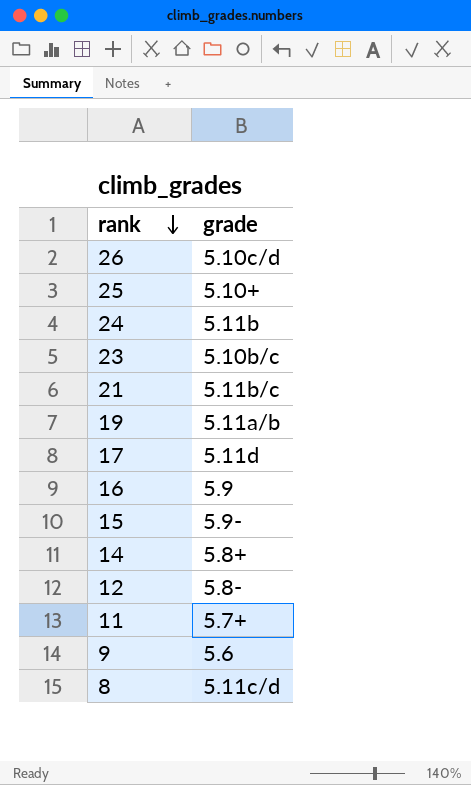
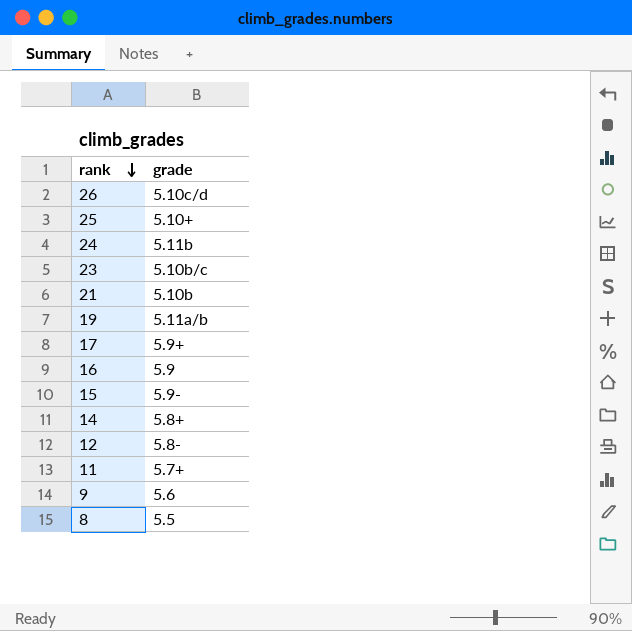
21 | grade: 5.11b/c -> 5.10b
17 | grade: 5.11d -> 5.9+
8 | grade: 5.11c/d -> 5.5

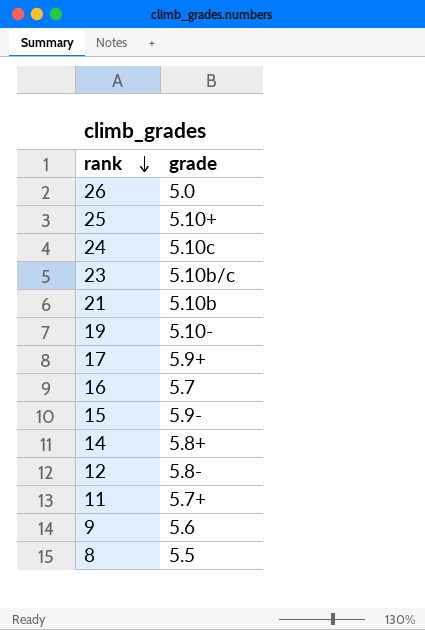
26 | grade: 5.10c/d -> 5.0
24 | grade: 5.11b -> 5.10c
19 | grade: 5.11a/b -> 5.10-
16 | grade: 5.9 -> 5.7

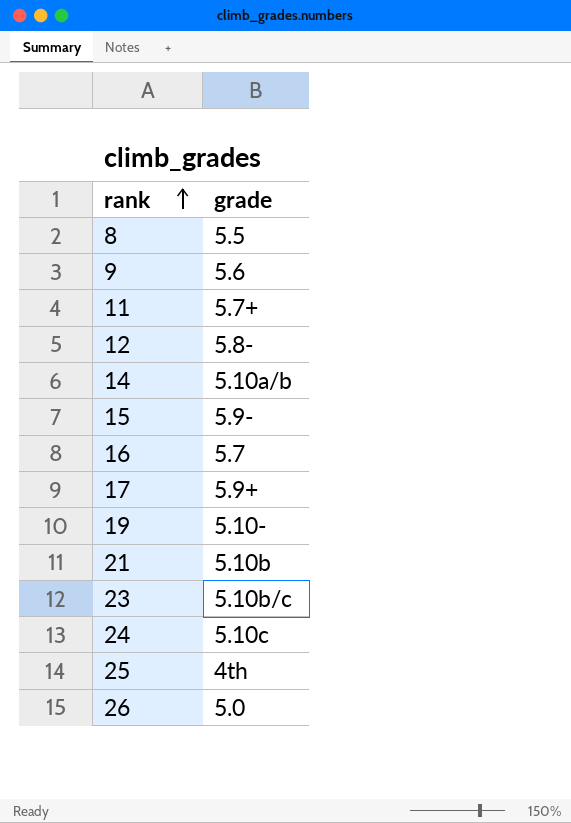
row order: rank descending -> rank ascending
14 | grade: 5.8+ -> 5.10a/b
25 | grade: 5.10+ -> 4th

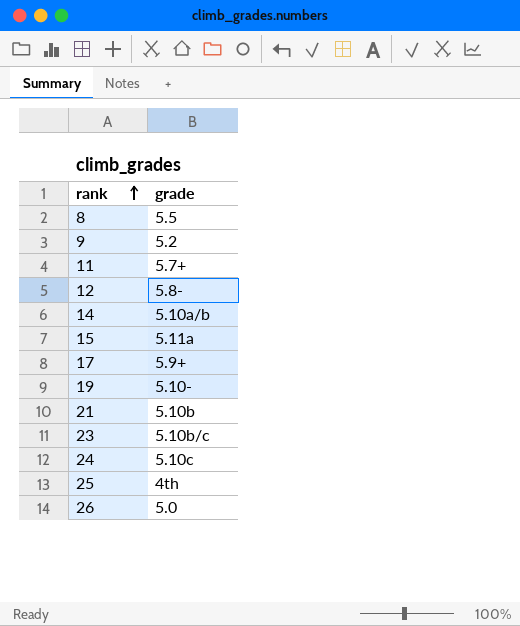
row 16: 5.7 -> none
9 | grade: 5.6 -> 5.2
15 | grade: 5.9- -> 5.11a

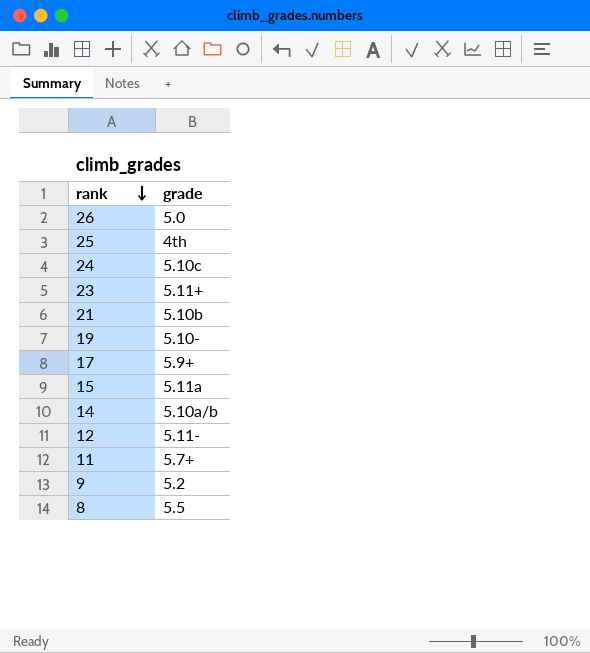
row order: rank ascending -> rank descending
23 | grade: 5.10b/c -> 5.11+
12 | grade: 5.8- -> 5.11-

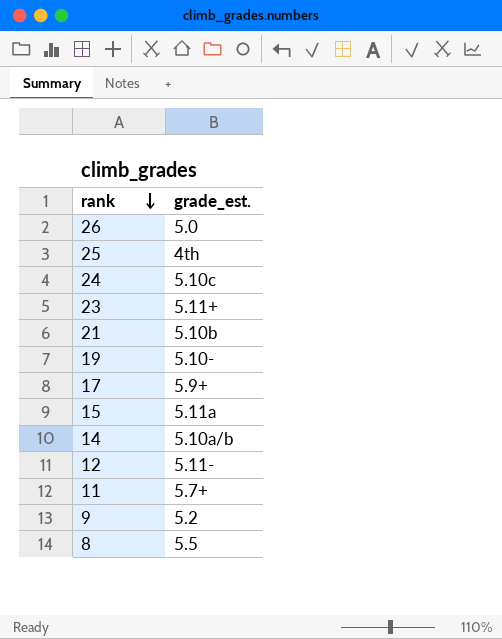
column name: grade -> grade_est.

